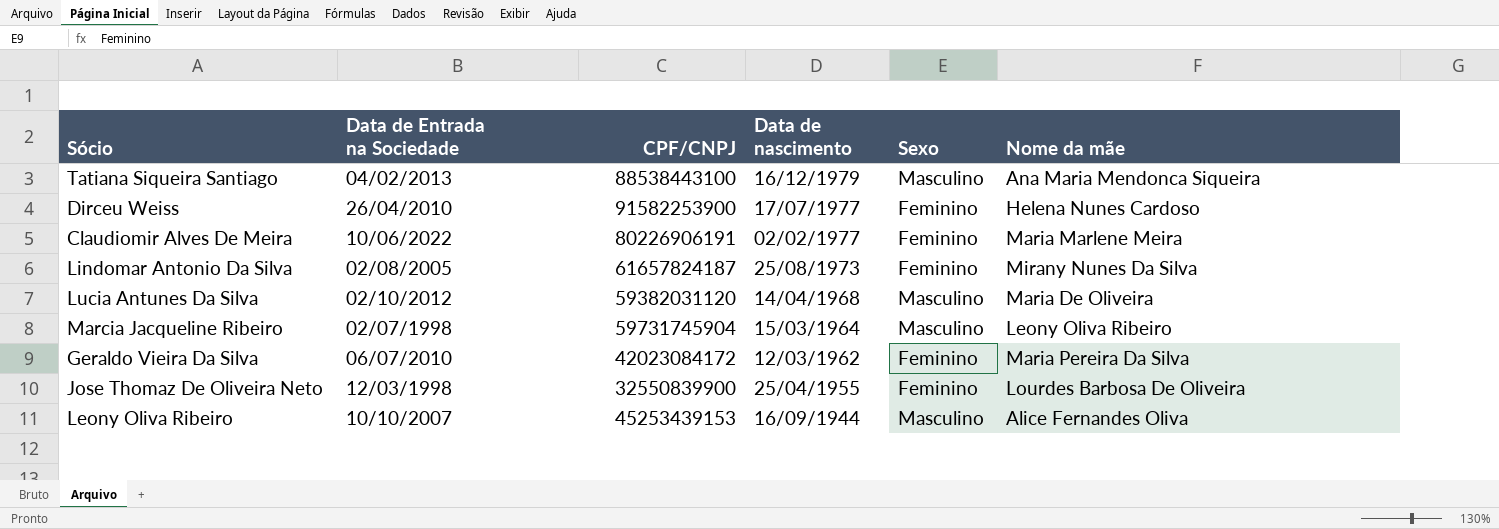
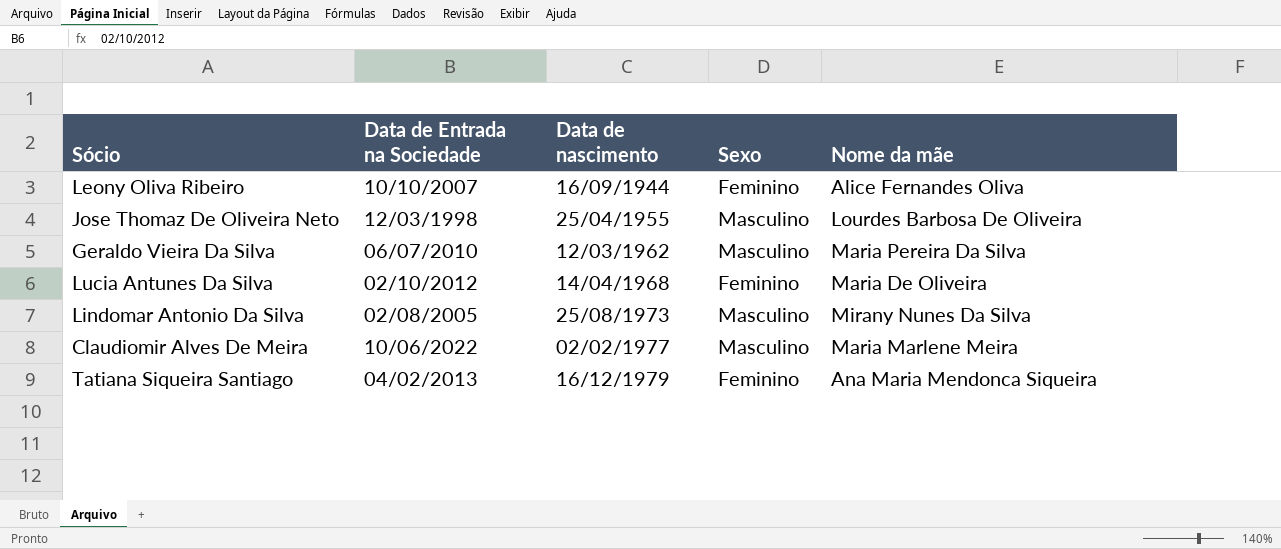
row order: Data de nascimento descending -> Data de nascimento ascending
column CPF/CNPJ | position: 3 -> none
row Dirceu Weiss: 26/04/2010 | 91582253900 | 17/07/1977 | Feminino | Helena Nunes Cardoso -> none
row Marcia Jacqueline Ribeiro: 02/07/1998 | 59731745904 | 15/03/1964 | Masculino | Leony Oliva Ribeiro -> none
Leony Oliva Ribeiro | Sexo: Masculino -> Feminino
Jose Thomaz De Oliveira Neto | Sexo: Feminino -> Masculino
Geraldo Vieira Da Silva | Sexo: Feminino -> Masculino
Lucia Antunes Da Silva | Sexo: Masculino -> Feminino
Lindomar Antonio Da Silva | Sexo: Feminino -> Masculino
Claudiomir Alves De Meira | Sexo: Feminino -> Masculino
Tatiana Siqueira Santiago | Sexo: Masculino -> Feminino

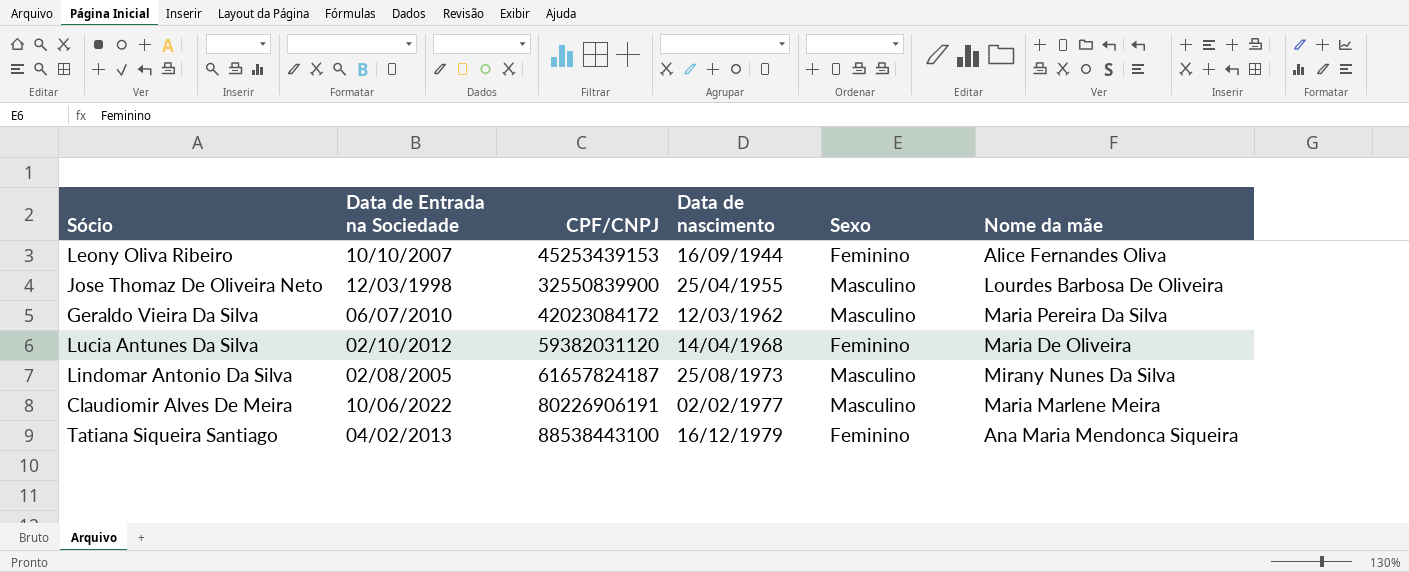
column CPF/CNPJ | position: none -> 3

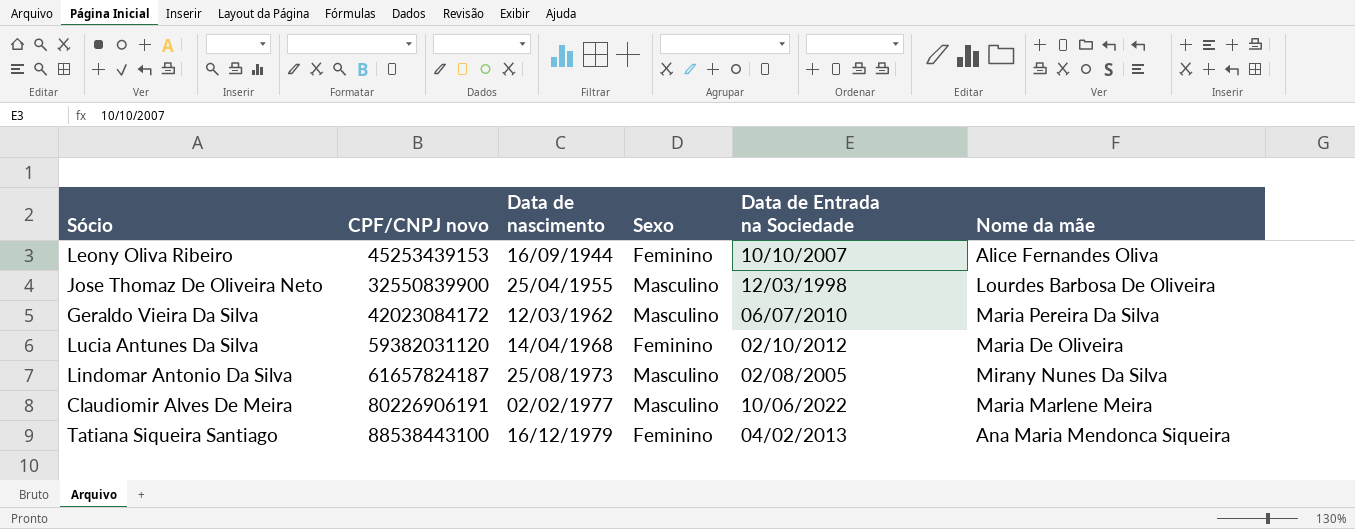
column name: CPF/CNPJ -> CPF/CNPJ novo
column Data de Entrada na Sociedade | position: 2 -> 5

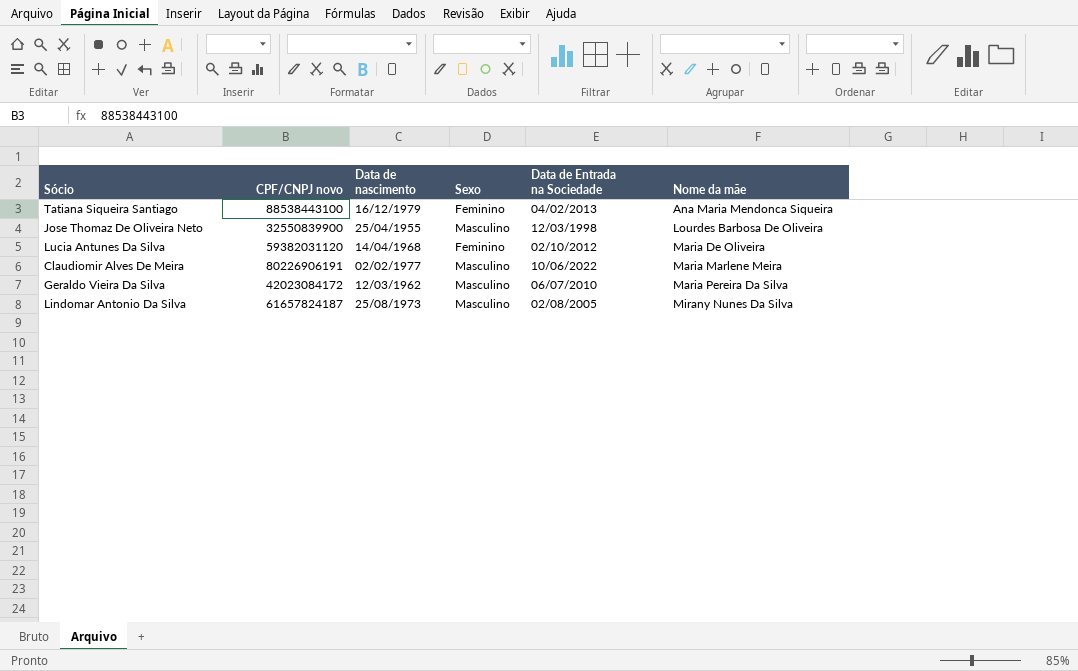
row order: Data de nascimento ascending -> Nome da mãe ascending
row Leony Oliva Ribeiro: 45253439153 | 16/09/1944 | Feminino | 10/10/2007 | Alice Fernandes Oliva -> none

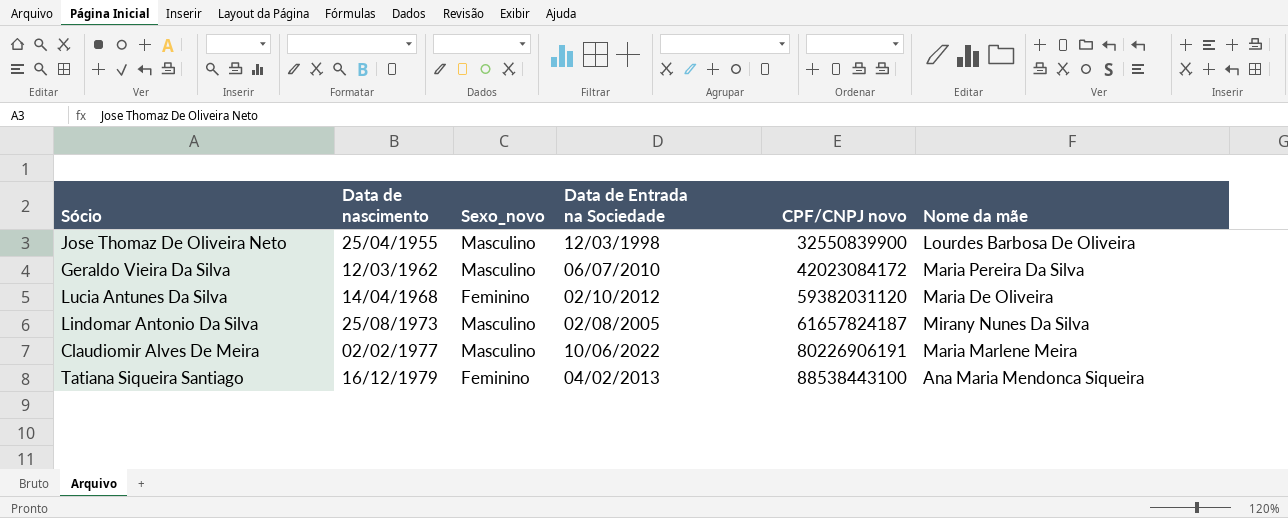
row order: Nome da mãe ascending -> Data de nascimento ascending
column name: Sexo -> Sexo_novo
column CPF/CNPJ novo | position: 2 -> 5

